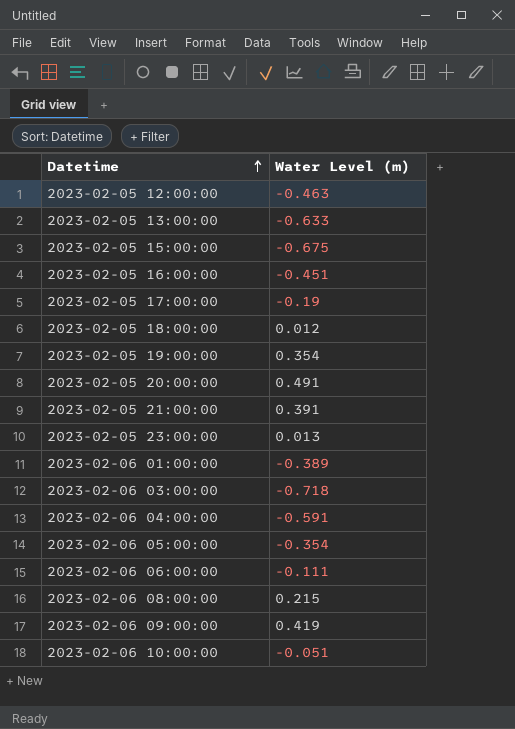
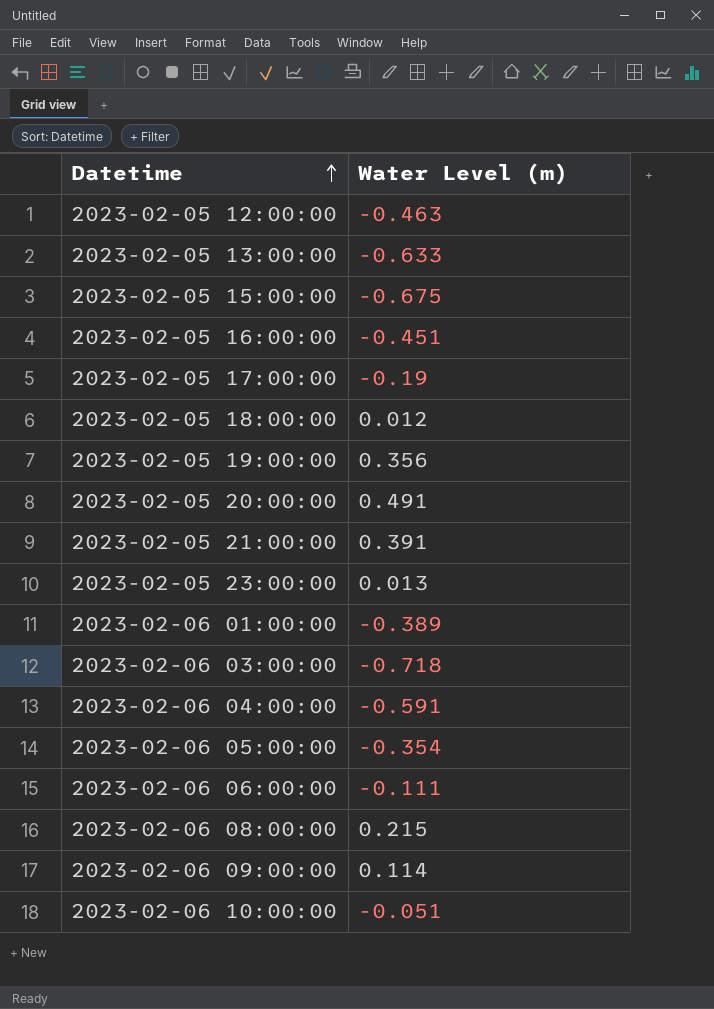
2023-02-05 19:00:00 | Water Level (m): 0.354 -> 0.356
2023-02-06 09:00:00 | Water Level (m): 0.419 -> 0.114

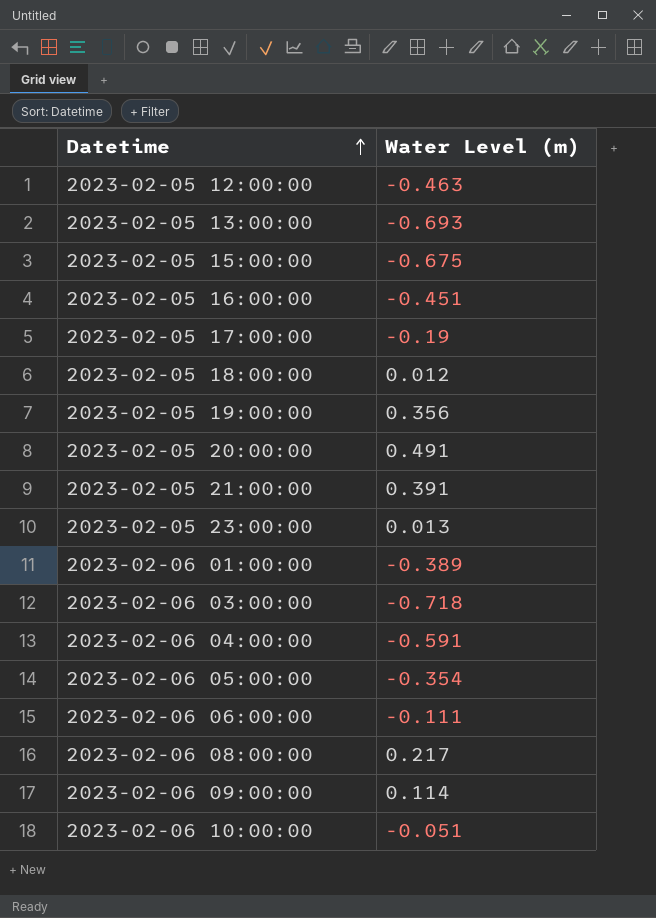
2023-02-05 13:00:00 | Water Level (m): -0.633 -> -0.693
2023-02-06 08:00:00 | Water Level (m): 0.215 -> 0.217

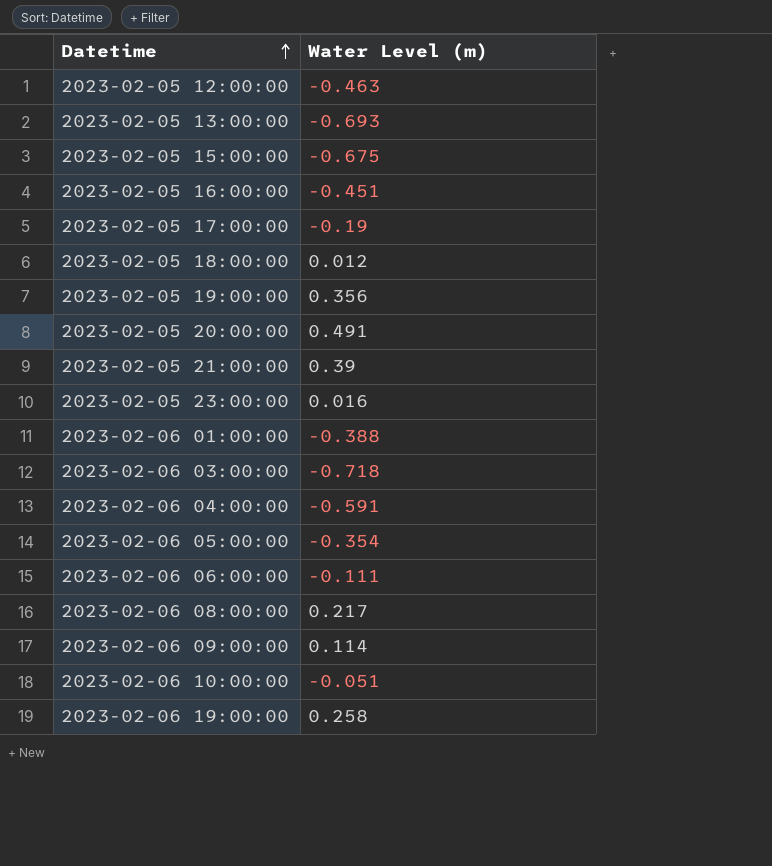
2023-02-05 21:00:00 | Water Level (m): 0.391 -> 0.39
2023-02-05 23:00:00 | Water Level (m): 0.013 -> 0.016
2023-02-06 01:00:00 | Water Level (m): -0.389 -> -0.388
row 2023-02-06 19:00:00: none -> 0.258

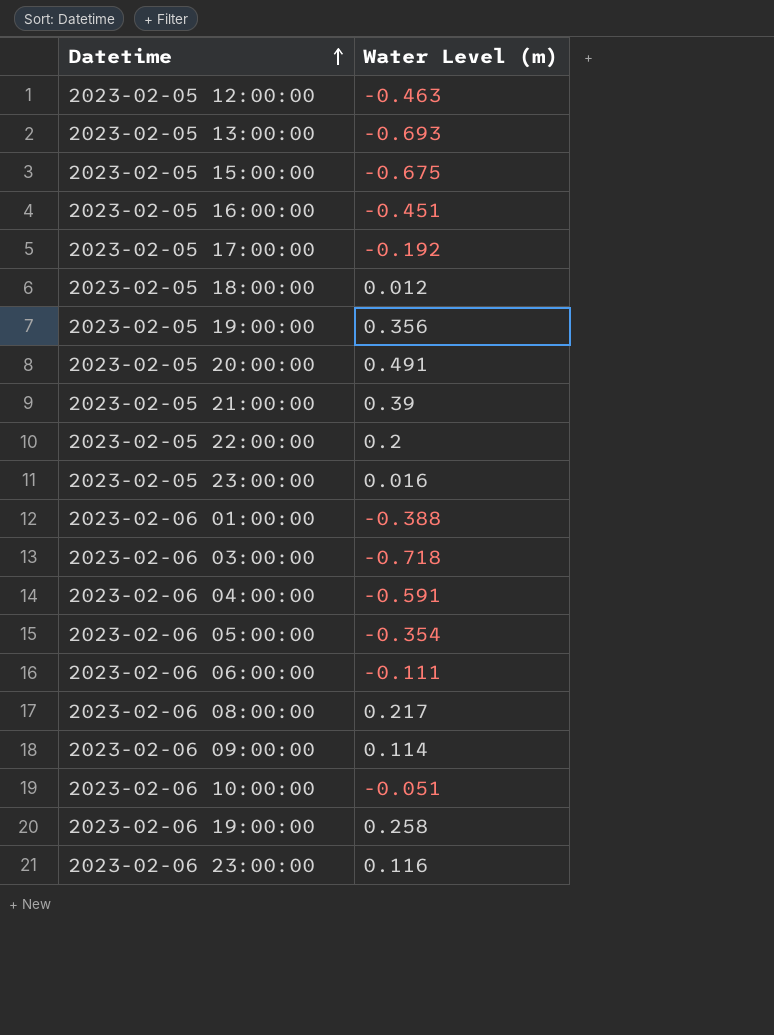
2023-02-05 17:00:00 | Water Level (m): -0.19 -> -0.192
row 2023-02-05 22:00:00: none -> 0.2
row 2023-02-06 23:00:00: none -> 0.116

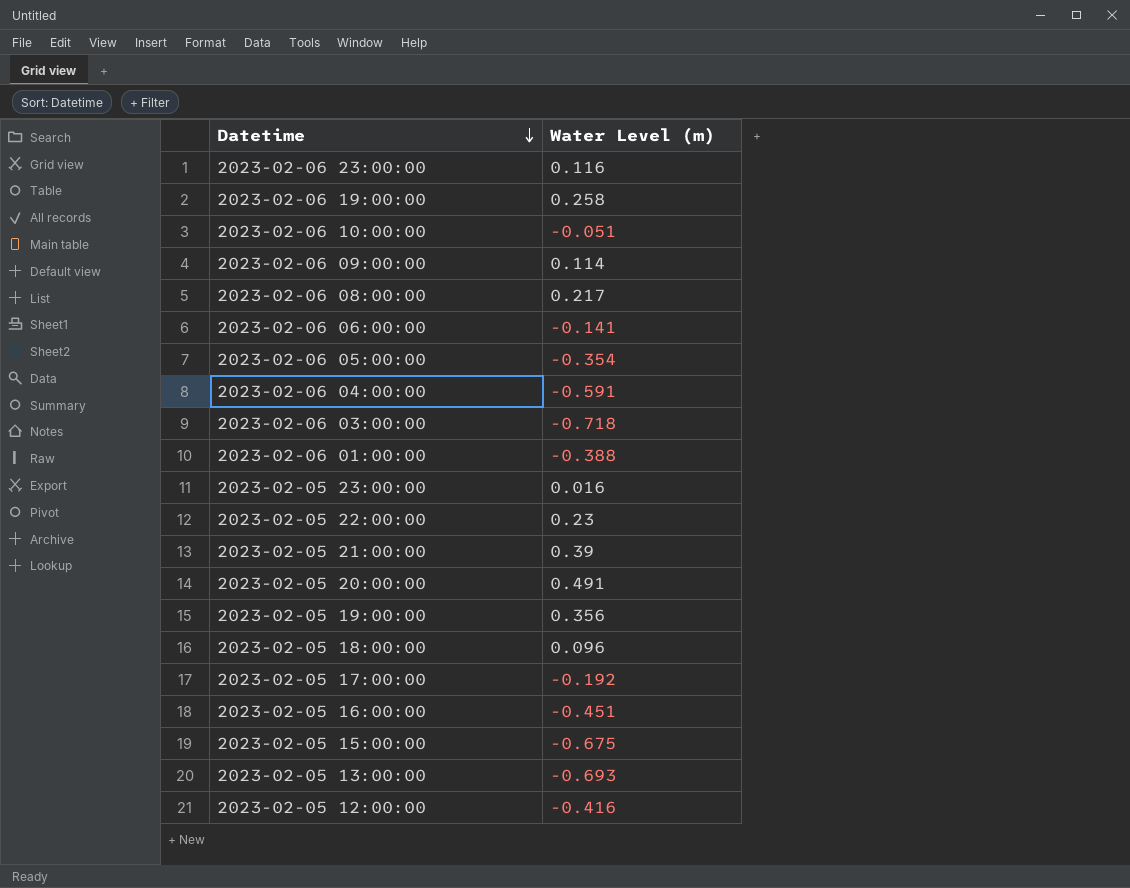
row order: Datetime ascending -> Datetime descending
2023-02-06 06:00:00 | Water Level (m): -0.111 -> -0.141
2023-02-05 22:00:00 | Water Level (m): 0.2 -> 0.23
2023-02-05 18:00:00 | Water Level (m): 0.012 -> 0.096
2023-02-05 12:00:00 | Water Level (m): -0.463 -> -0.416

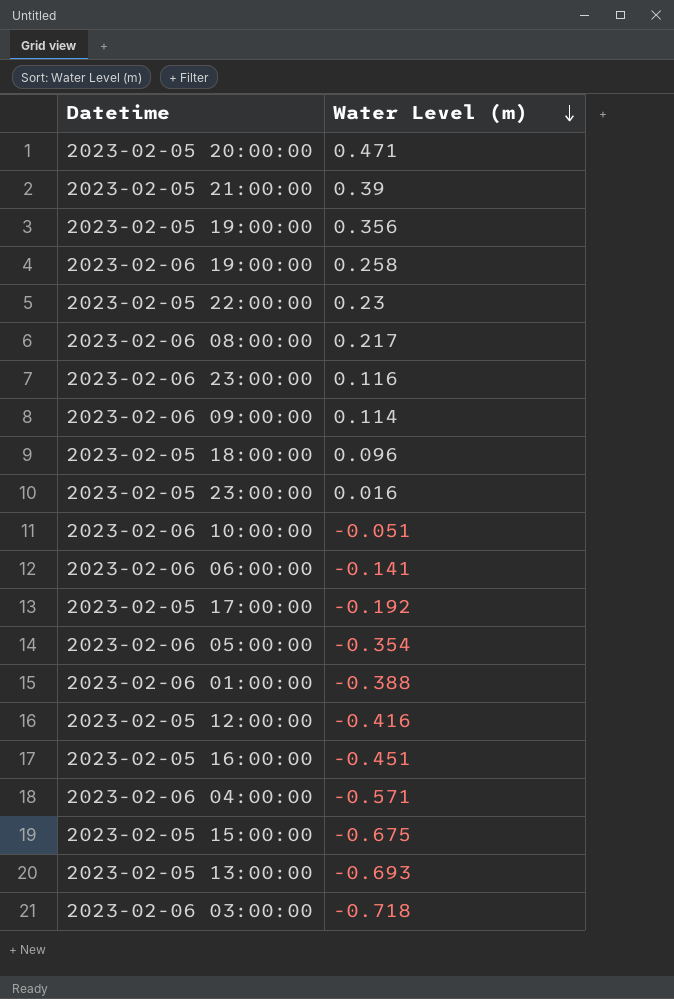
row order: Datetime descending -> Water Level (m) descending
2023-02-05 20:00:00 | Water Level (m): 0.491 -> 0.471
2023-02-06 04:00:00 | Water Level (m): -0.591 -> -0.571

